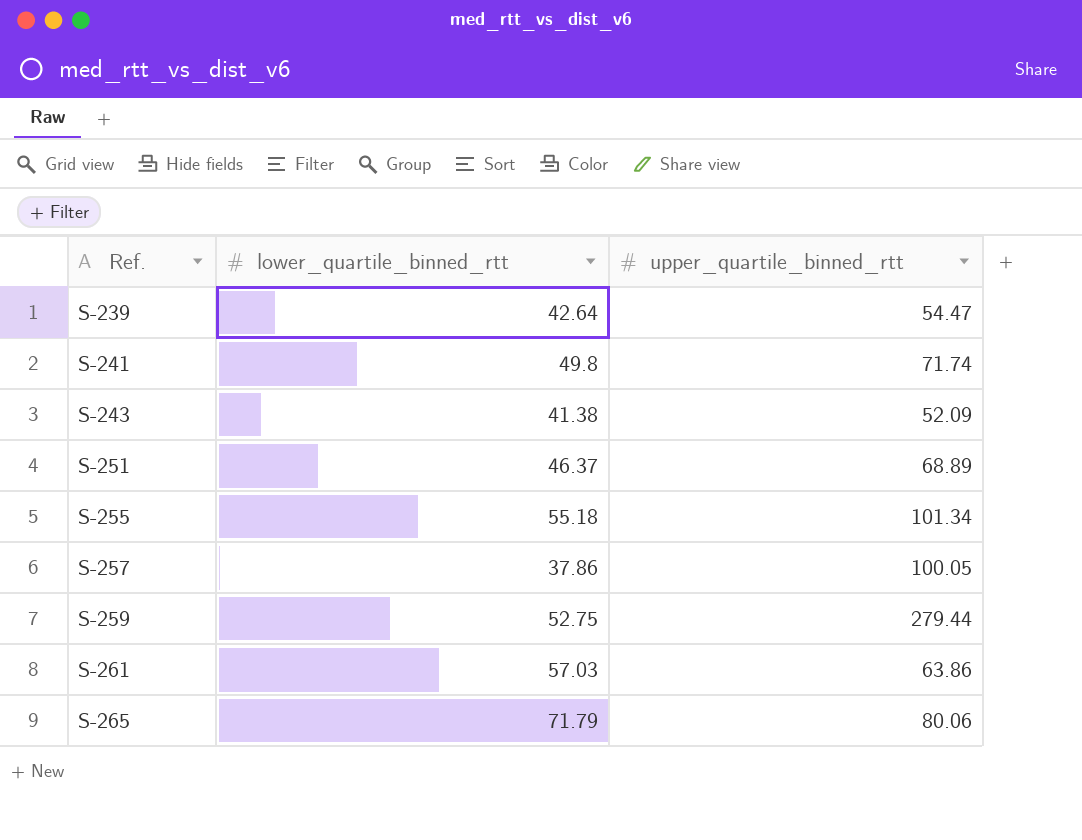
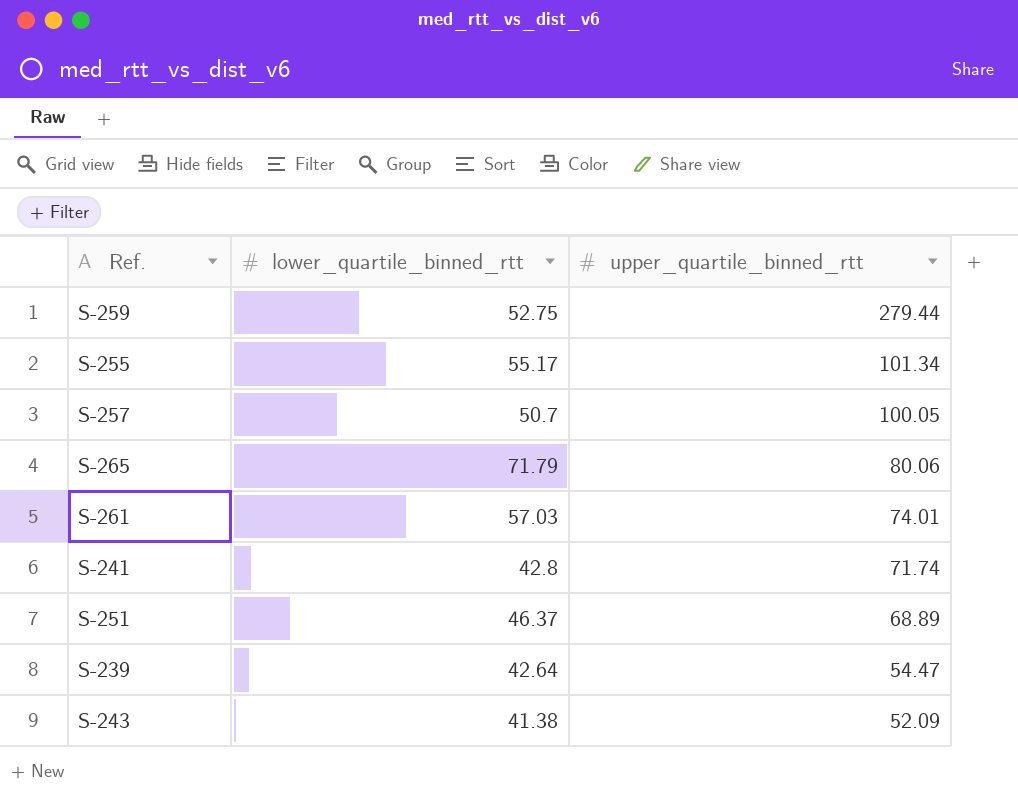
row order: Ref. ascending -> upper_quartile_binned_rtt descending
S-255 | lower_quartile_binned_rtt: 55.18 -> 55.17
S-257 | lower_quartile_binned_rtt: 37.86 -> 50.7
S-261 | upper_quartile_binned_rtt: 63.86 -> 74.01
S-241 | lower_quartile_binned_rtt: 49.8 -> 42.8

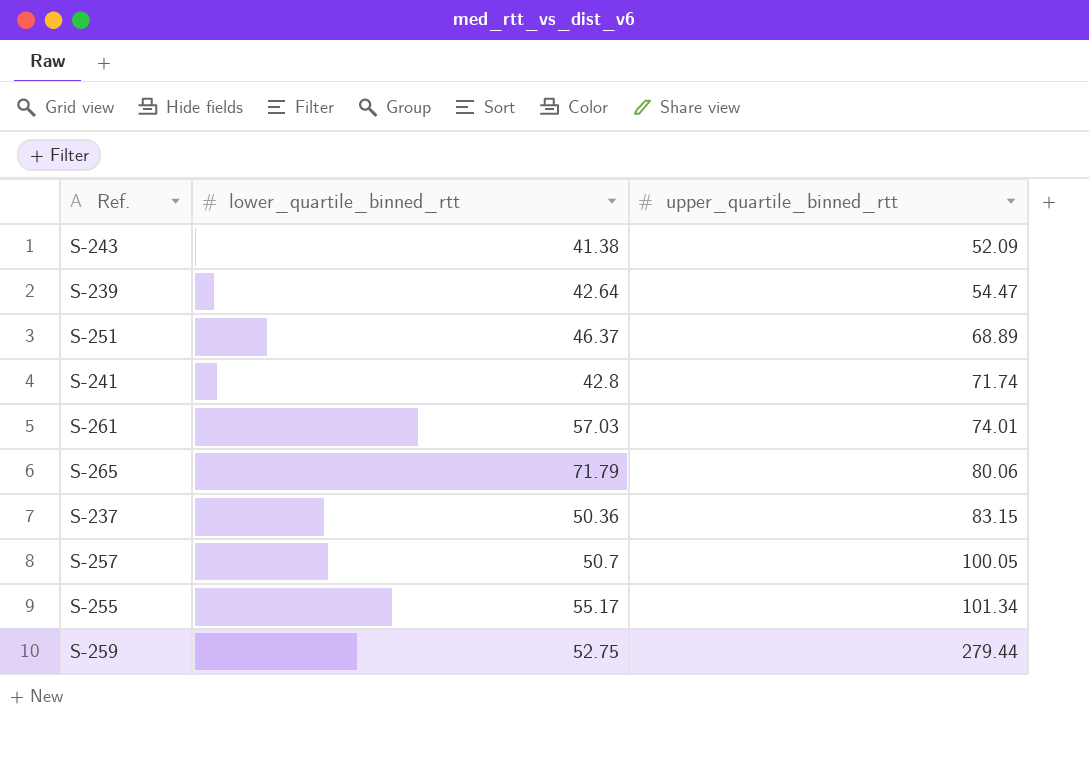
row order: upper_quartile_binned_rtt descending -> upper_quartile_binned_rtt ascending
row S-237: none -> 50.36 | 83.15

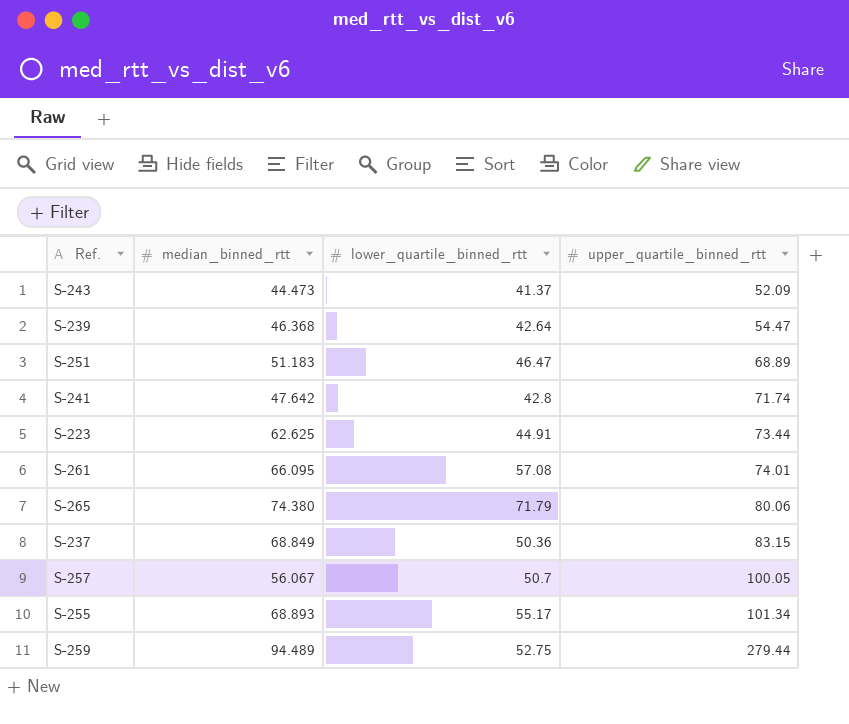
column median_binned_rtt | position: none -> 2
S-243 | lower_quartile_binned_rtt: 41.38 -> 41.37
S-251 | lower_quartile_binned_rtt: 46.37 -> 46.47
row S-223: none -> 62.625 | 44.91 | 73.44
S-261 | lower_quartile_binned_rtt: 57.03 -> 57.08

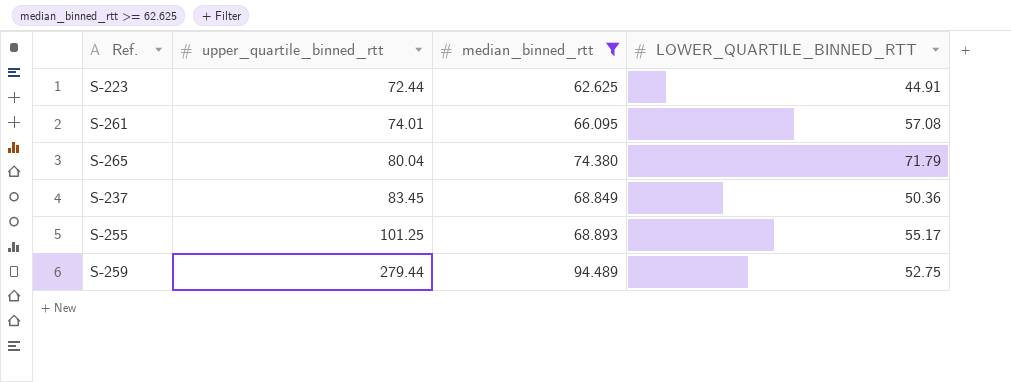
filter: none -> median_binned_rtt >= 62.625
column upper_quartile_binned_rtt | position: 4 -> 2
column name: lower_quartile_binned_rtt -> LOWER_QUARTILE_BINNED_RTT
S-223 | upper_quartile_binned_rtt: 73.44 -> 72.44
S-265 | upper_quartile_binned_rtt: 80.06 -> 80.04
S-237 | upper_quartile_binned_rtt: 83.15 -> 83.45
S-255 | upper_quartile_binned_rtt: 101.34 -> 101.25

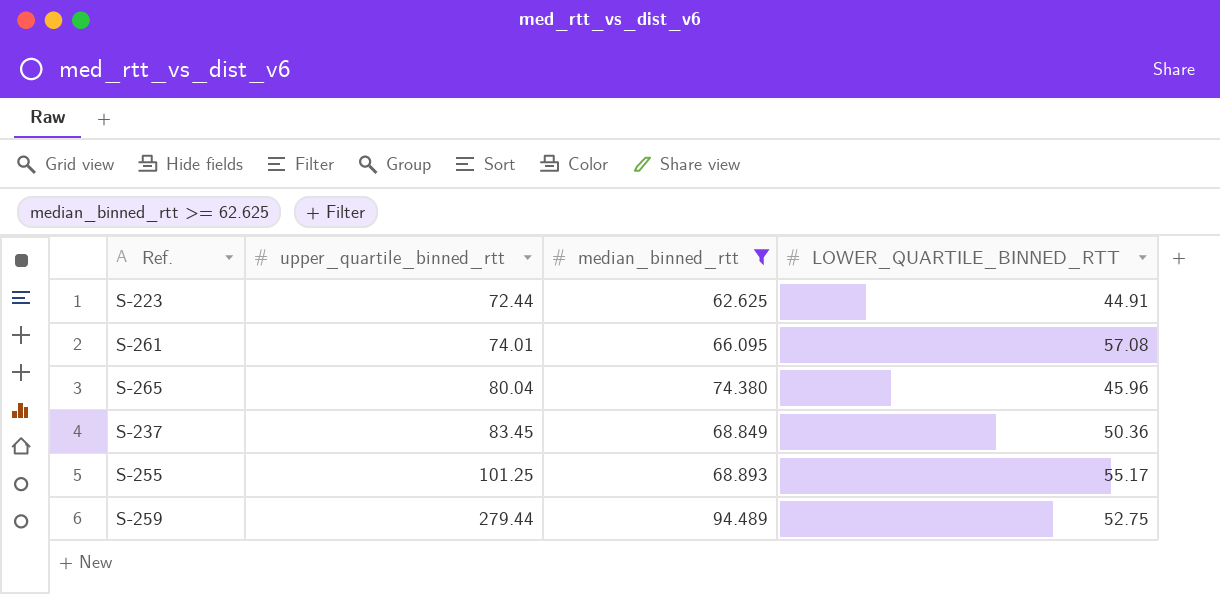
S-265 | LOWER_QUARTILE_BINNED_RTT: 71.79 -> 45.96

